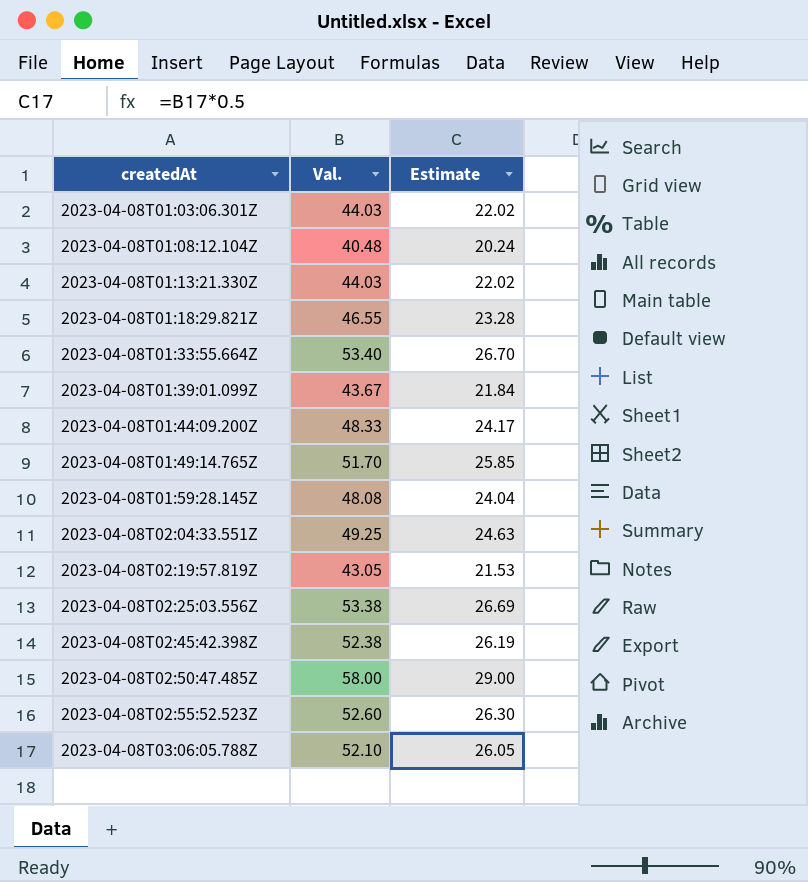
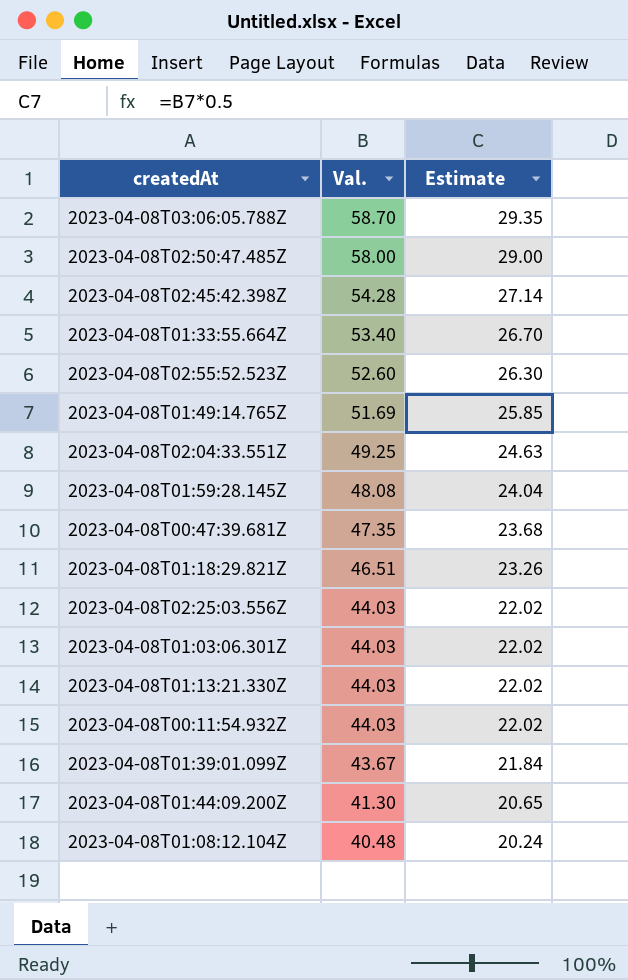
row order: createdAt ascending -> Val. descending
row 2023-04-08T02:19:57.819Z: 43.05 | 21.53 -> none
2023-04-08T03:06:05.788Z | Val.: 52.10 -> 58.70
2023-04-08T03:06:05.788Z | Estimate: 26.05 -> 29.35
2023-04-08T02:45:42.398Z | Val.: 52.38 -> 54.28
2023-04-08T02:45:42.398Z | Estimate: 26.19 -> 27.14
2023-04-08T01:49:14.765Z | Val.: 51.70 -> 51.69
row 2023-04-08T00:47:39.681Z: none -> 47.35 | 23.68
2023-04-08T01:18:29.821Z | Val.: 46.55 -> 46.51
2023-04-08T01:18:29.821Z | Estimate: 23.28 -> 23.26
2023-04-08T02:25:03.556Z | Val.: 53.38 -> 44.03
2023-04-08T02:25:03.556Z | Estimate: 26.69 -> 22.02
row 2023-04-08T00:11:54.932Z: none -> 44.03 | 22.02
2023-04-08T01:44:09.200Z | Val.: 48.33 -> 41.30
2023-04-08T01:44:09.200Z | Estimate: 24.17 -> 20.65

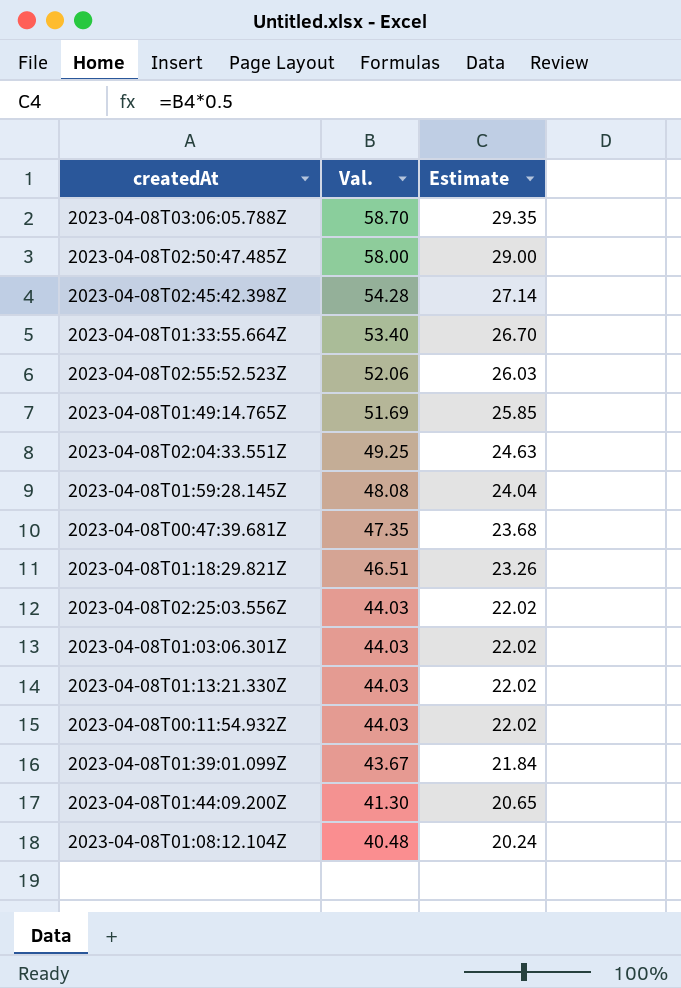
2023-04-08T02:55:52.523Z | Val.: 52.60 -> 52.06
2023-04-08T02:55:52.523Z | Estimate: 26.30 -> 26.03

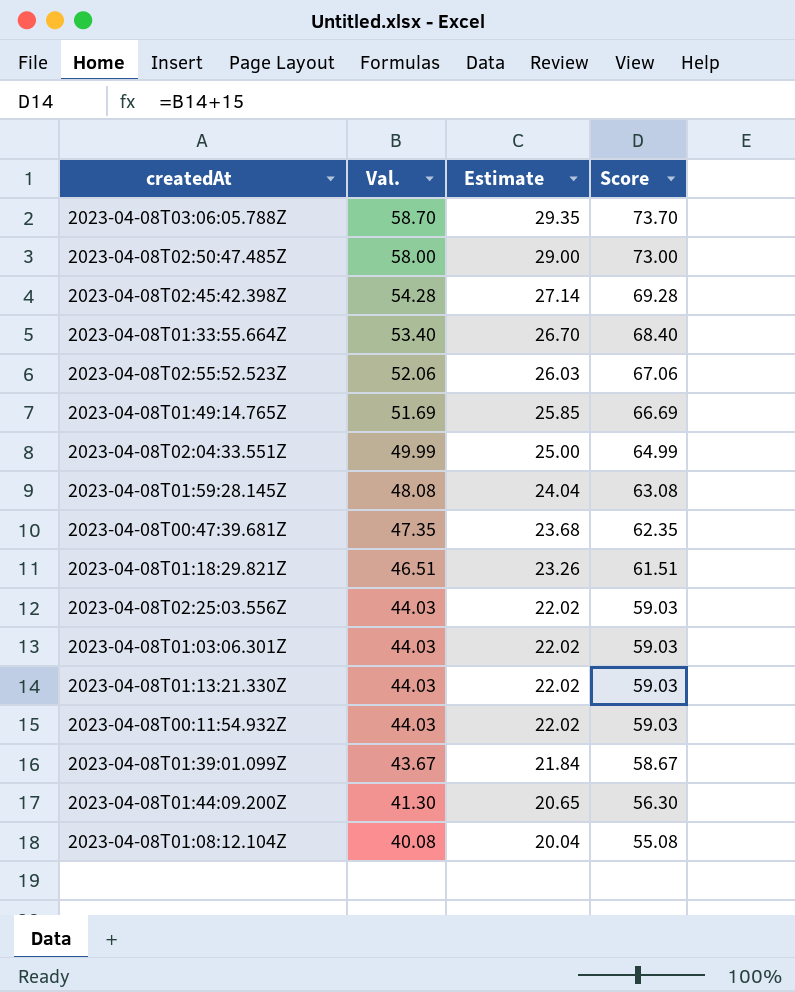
column Score | formula: none -> [Val.] + 15
2023-04-08T02:04:33.551Z | Val.: 49.25 -> 49.99
2023-04-08T02:04:33.551Z | Estimate: 24.63 -> 25.00
2023-04-08T01:08:12.104Z | Val.: 40.48 -> 40.08
2023-04-08T01:08:12.104Z | Estimate: 20.24 -> 20.04

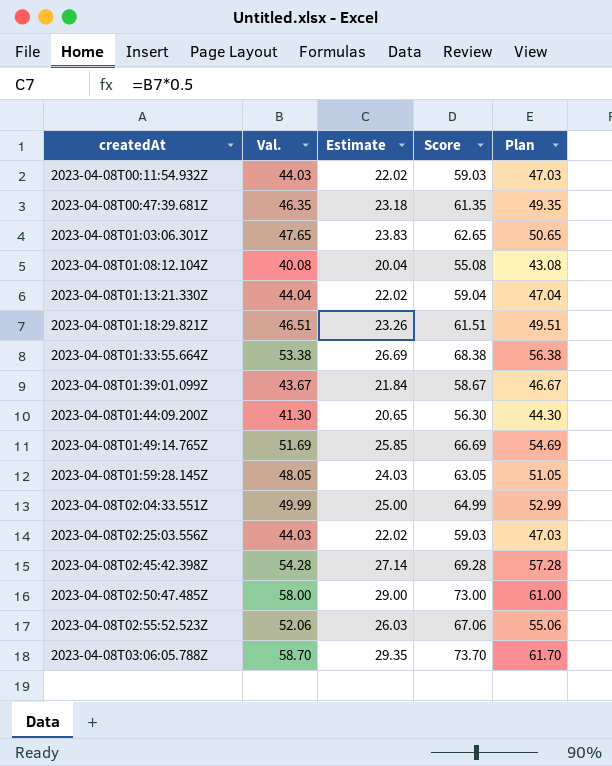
row order: Val. descending -> createdAt ascending
column Plan | formula: none -> [Val.] + 3
2023-04-08T00:47:39.681Z | Val.: 47.35 -> 46.35
2023-04-08T00:47:39.681Z | Estimate: 23.68 -> 23.18
2023-04-08T00:47:39.681Z | Score: 62.35 -> 61.35
2023-04-08T01:03:06.301Z | Val.: 44.03 -> 47.65
2023-04-08T01:03:06.301Z | Estimate: 22.02 -> 23.83
2023-04-08T01:03:06.301Z | Score: 59.03 -> 62.65
2023-04-08T01:13:21.330Z | Val.: 44.03 -> 44.04
2023-04-08T01:13:21.330Z | Score: 59.03 -> 59.04
2023-04-08T01:33:55.664Z | Val.: 53.40 -> 53.38
2023-04-08T01:33:55.664Z | Estimate: 26.70 -> 26.69
2023-04-08T01:33:55.664Z | Score: 68.40 -> 68.38
2023-04-08T01:59:28.145Z | Val.: 48.08 -> 48.05
2023-04-08T01:59:28.145Z | Estimate: 24.04 -> 24.03
2023-04-08T01:59:28.145Z | Score: 63.08 -> 63.05

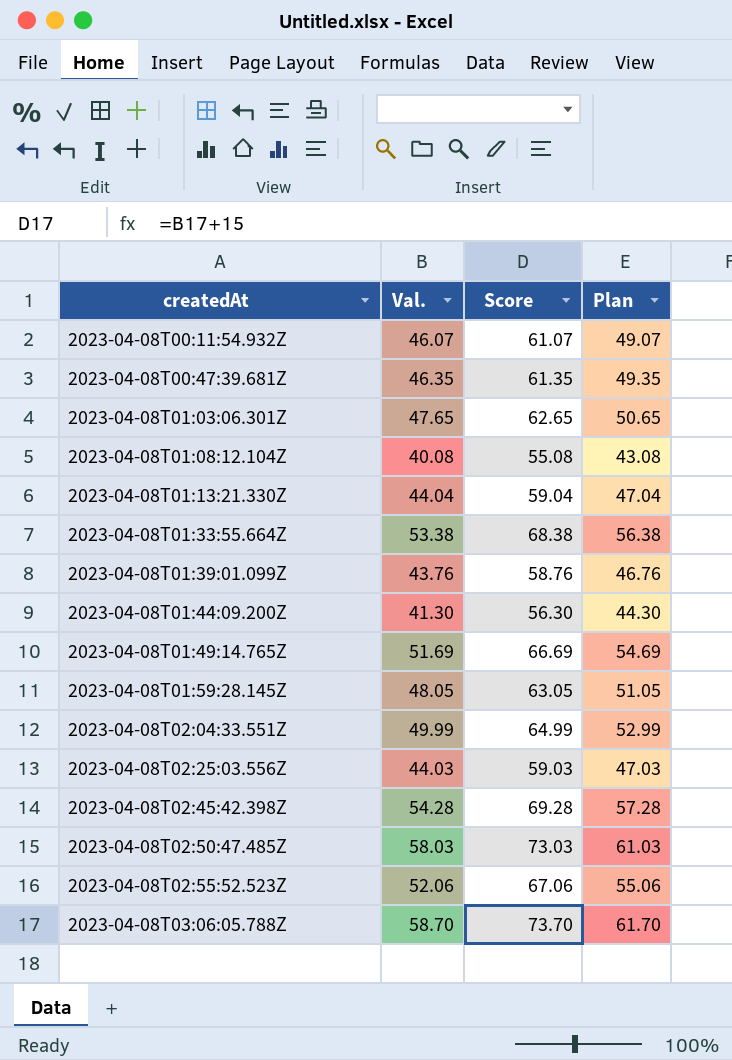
column Estimate | formula: [Val.] * 0.5 -> none
row 2023-04-08T01:18:29.821Z: 46.51 | 23.26 | 61.51 | 49.51 -> none
2023-04-08T00:11:54.932Z | Val.: 44.03 -> 46.07
2023-04-08T00:11:54.932Z | Score: 59.03 -> 61.07
2023-04-08T00:11:54.932Z | Plan: 47.03 -> 49.07
2023-04-08T01:39:01.099Z | Val.: 43.67 -> 43.76
2023-04-08T01:39:01.099Z | Score: 58.67 -> 58.76
2023-04-08T01:39:01.099Z | Plan: 46.67 -> 46.76
2023-04-08T02:50:47.485Z | Val.: 58.00 -> 58.03
2023-04-08T02:50:47.485Z | Score: 73.00 -> 73.03
2023-04-08T02:50:47.485Z | Plan: 61.00 -> 61.03

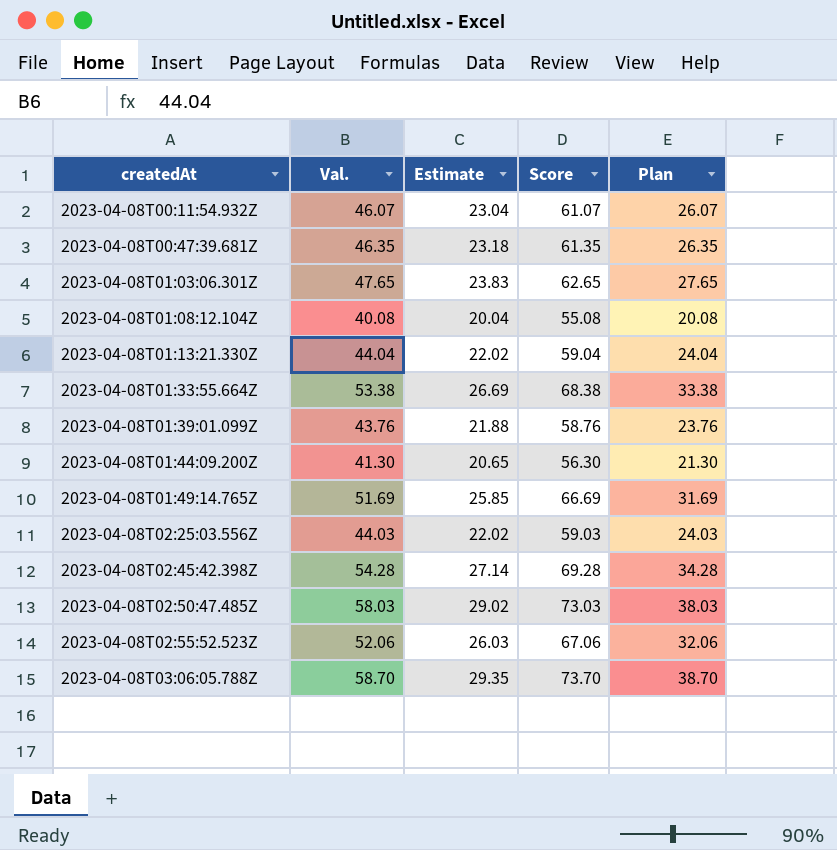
column Estimate | formula: none -> [Val.] * 0.5
column Plan | formula: [Val.] + 3 -> [Val.] - 20
row 2023-04-08T01:59:28.145Z: 48.05 | 63.05 | 51.05 -> none
row 2023-04-08T02:04:33.551Z: 49.99 | 64.99 | 52.99 -> none

